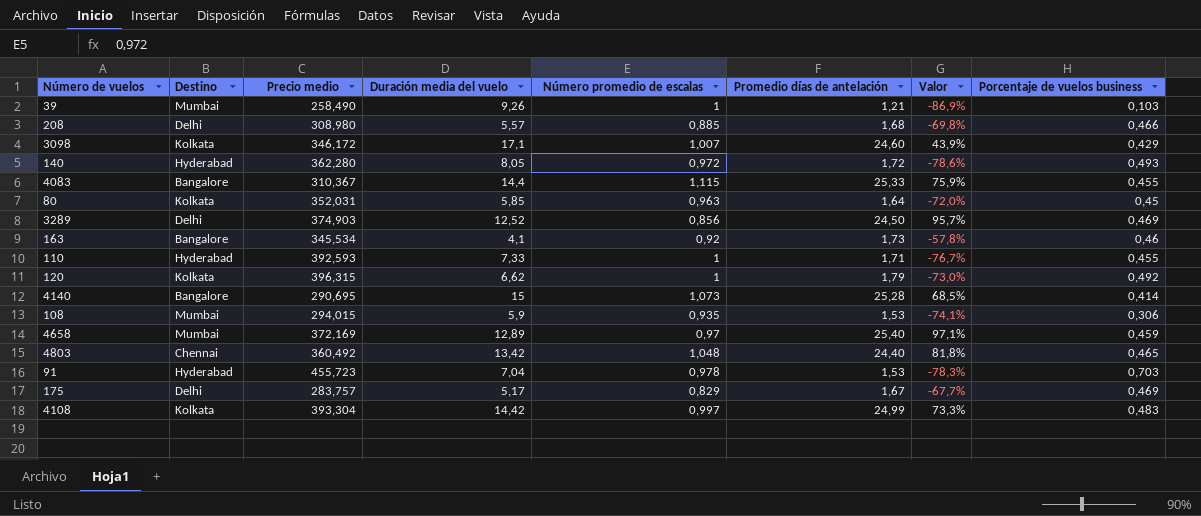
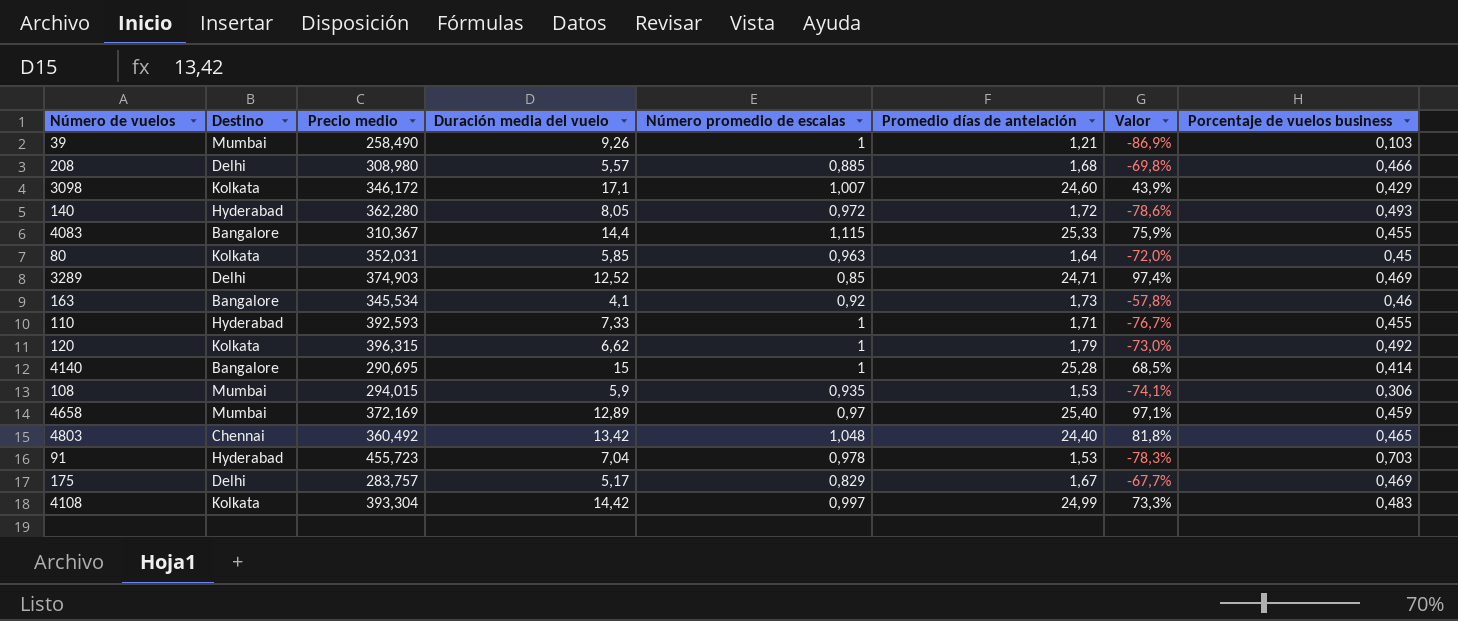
3289 | Número promedio de escalas: 0,856 -> 0,85
3289 | Promedio días de antelación: 24,50 -> 24,71
3289 | Valor: 95,7% -> 97,4%
4140 | Número promedio de escalas: 1,073 -> 1

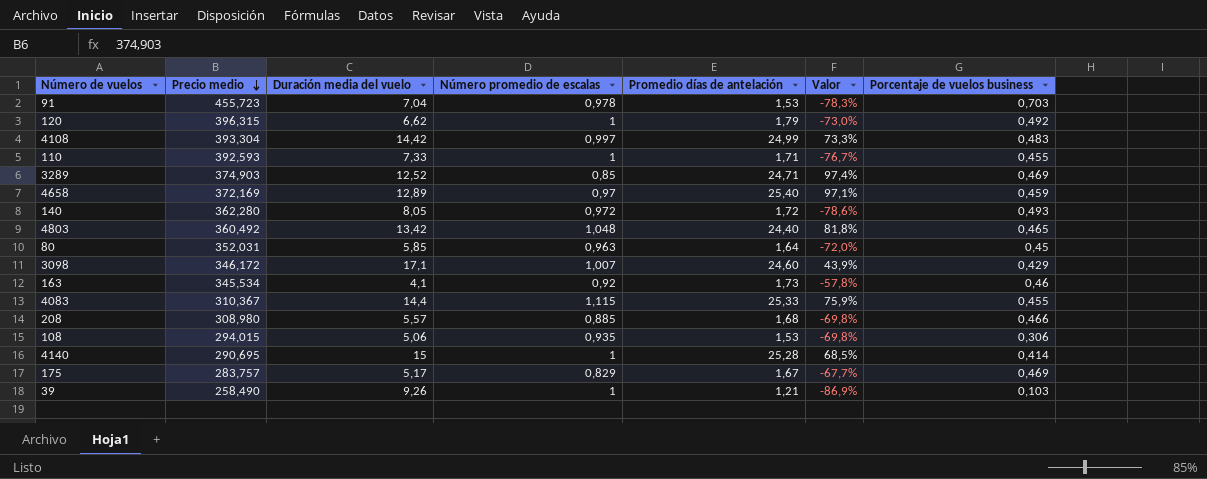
row order: none -> Precio medio descending
column Destino | position: 2 -> none
108 | Duración media del vuelo: 5,9 -> 5,06
108 | Valor: -74,1% -> -69,8%

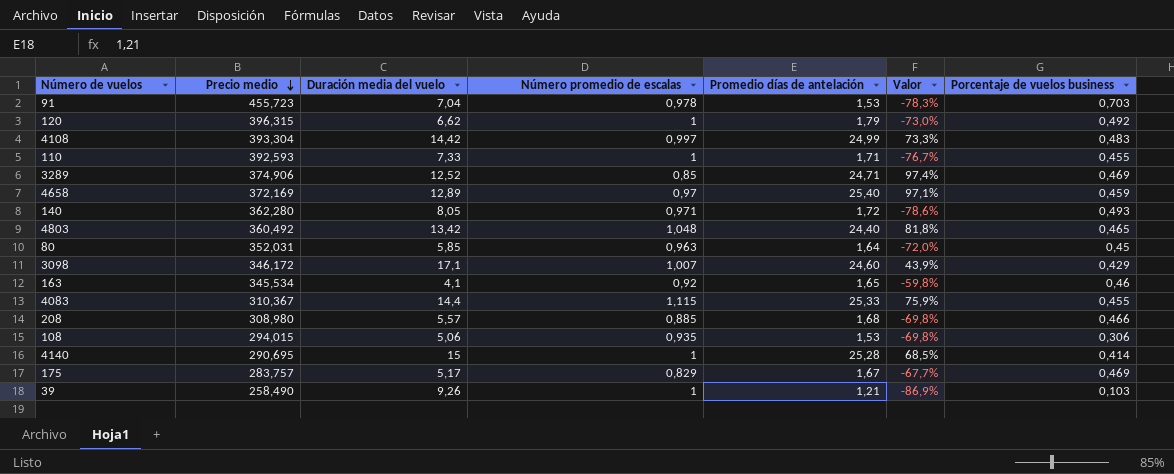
3289 | Precio medio: 374,903 -> 374,906
140 | Número promedio de escalas: 0,972 -> 0,971
163 | Promedio días de antelación: 1,73 -> 1,65
163 | Valor: -57,8% -> -59,8%

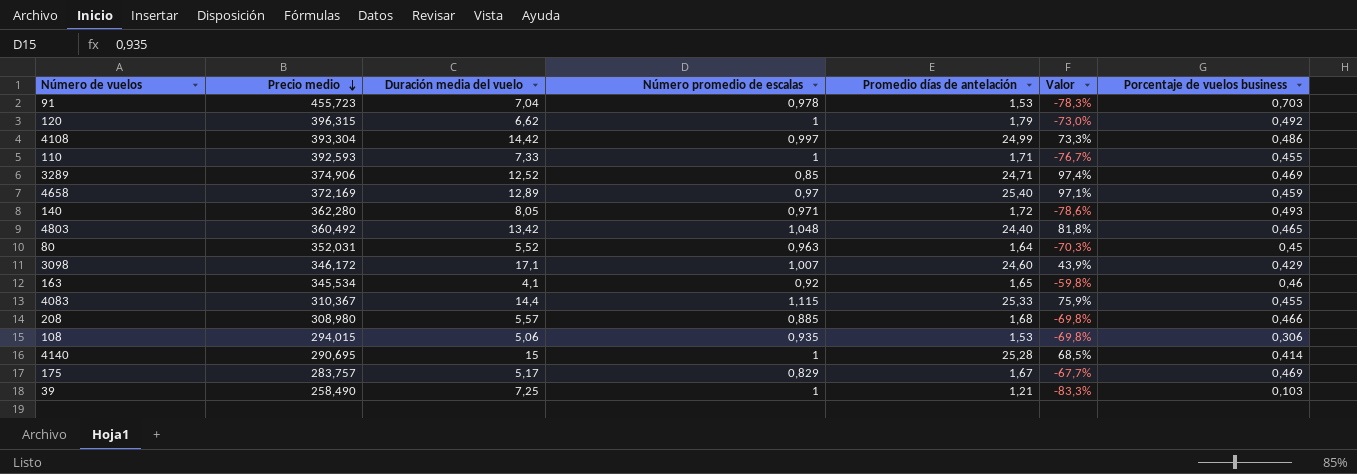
4108 | Porcentaje de vuelos business: 0,483 -> 0,486
80 | Duración media del vuelo: 5,85 -> 5,52
80 | Valor: -72,0% -> -70,3%
39 | Duración media del vuelo: 9,26 -> 7,25
39 | Valor: -86,9% -> -83,3%

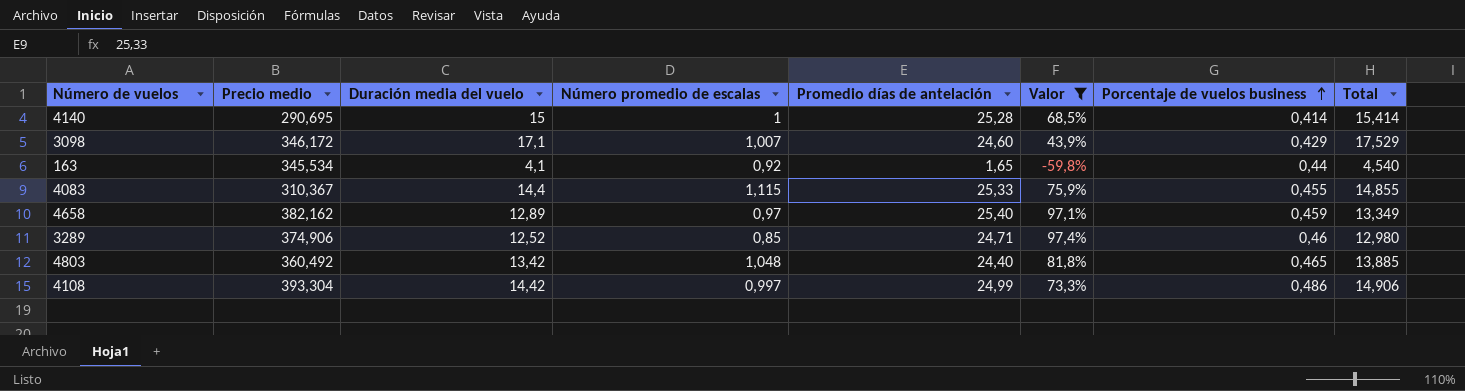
filter: none -> Valor >= -59,8%
row order: Precio medio descending -> Porcentaje de vuelos business ascending
column Total | formula: none -> [Duración media del vuelo] + [Porcentaje de vuelos business]
163 | Porcentaje de vuelos business: 0,46 -> 0,44
4658 | Precio medio: 372,169 -> 382,162
3289 | Porcentaje de vuelos business: 0,469 -> 0,46

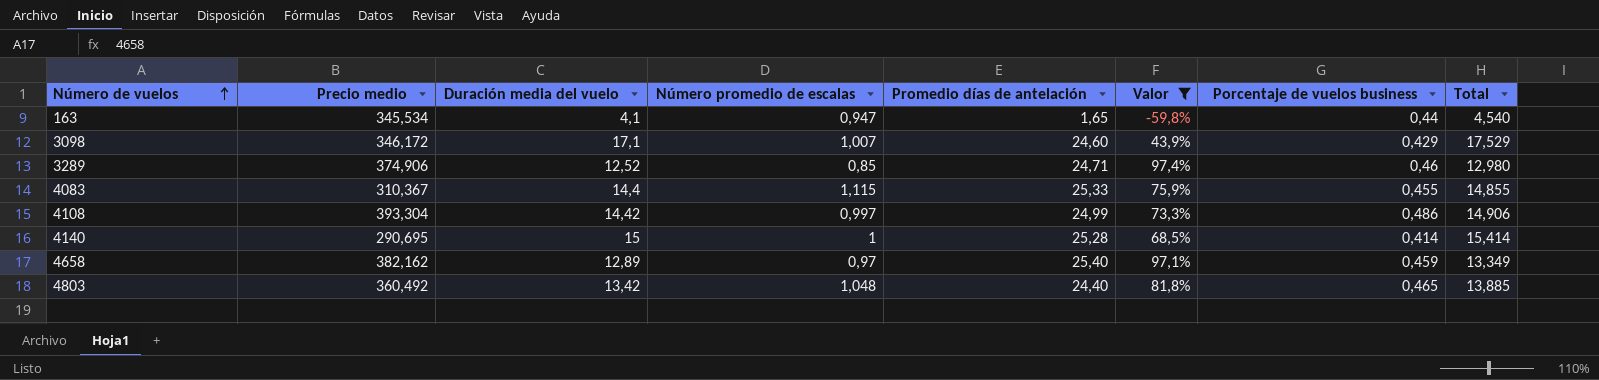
row order: Porcentaje de vuelos business ascending -> Número de vuelos ascending
163 | Número promedio de escalas: 0,92 -> 0,947

